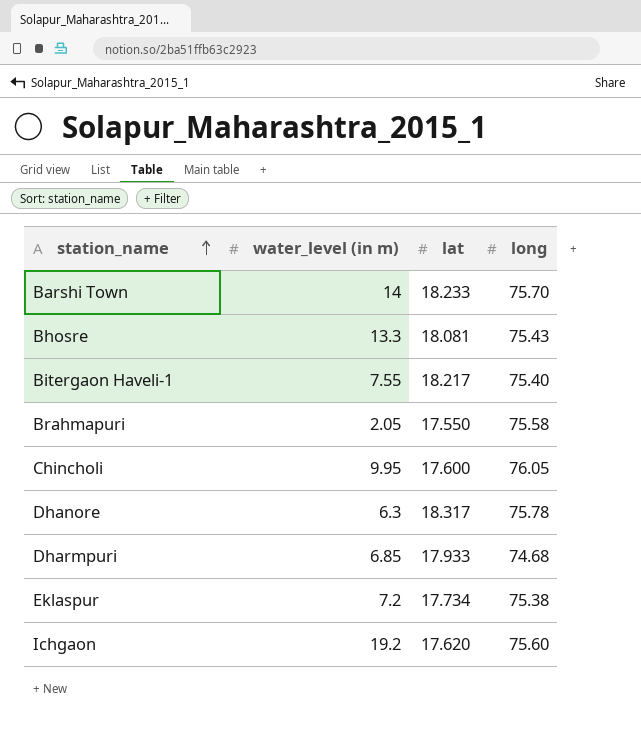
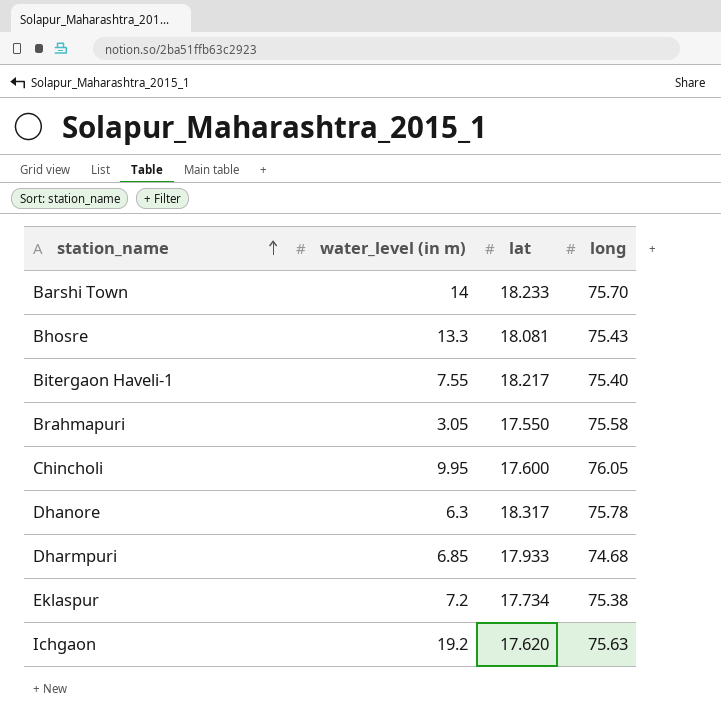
Brahmapuri | water_level (in m): 2.05 -> 3.05
Ichgaon | long: 75.60 -> 75.63

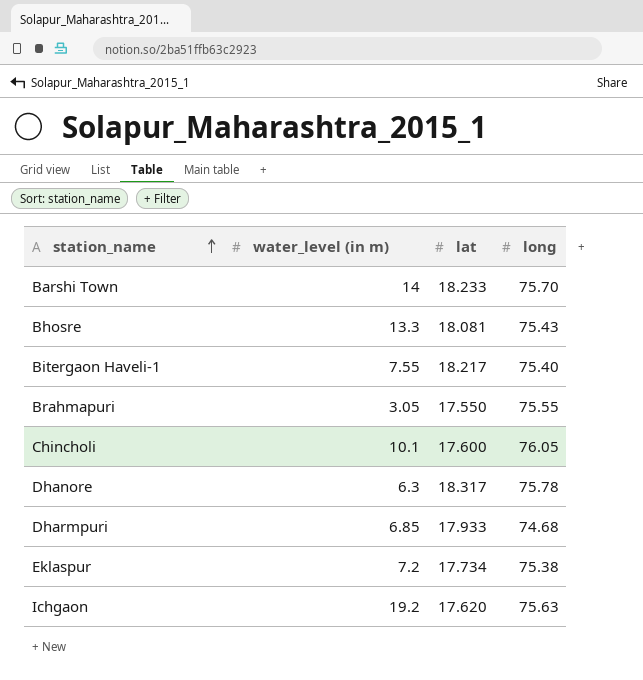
Brahmapuri | long: 75.58 -> 75.55
Chincholi | water_level (in m): 9.95 -> 10.1

